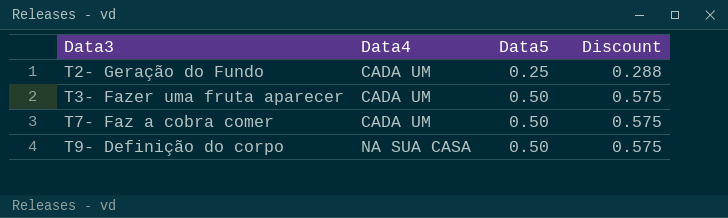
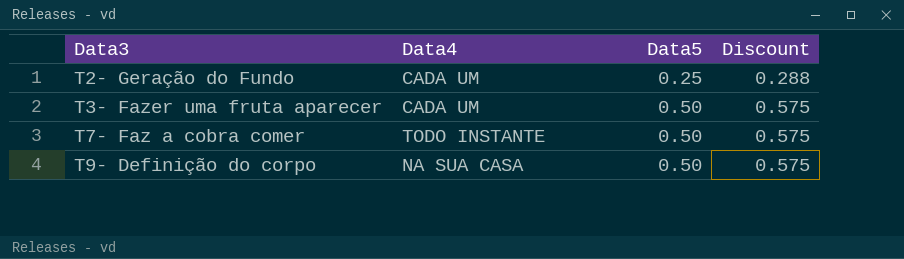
T7- Faz a cobra comer | Data4: CADA UM -> TODO INSTANTE

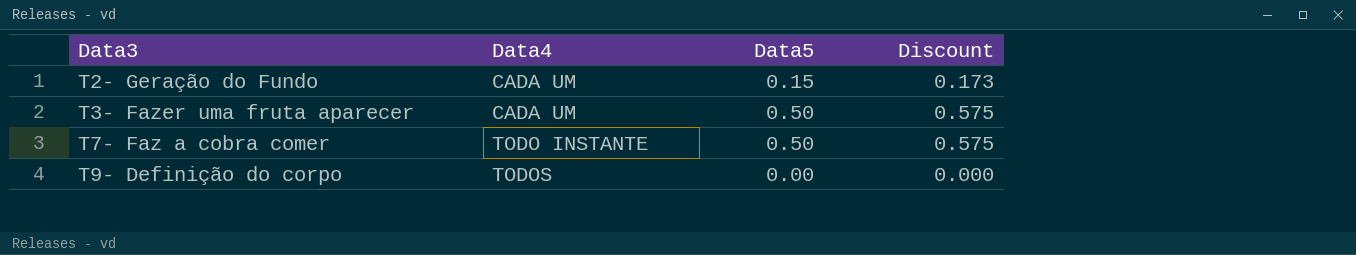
T2- Geração do Fundo | Data5: 0.25 -> 0.15
T2- Geração do Fundo | Discount: 0.288 -> 0.173
T9- Definição do corpo | Data4: NA SUA CASA -> TODOS
T9- Definição do corpo | Data5: 0.50 -> 0.00
T9- Definição do corpo | Discount: 0.575 -> 0.000

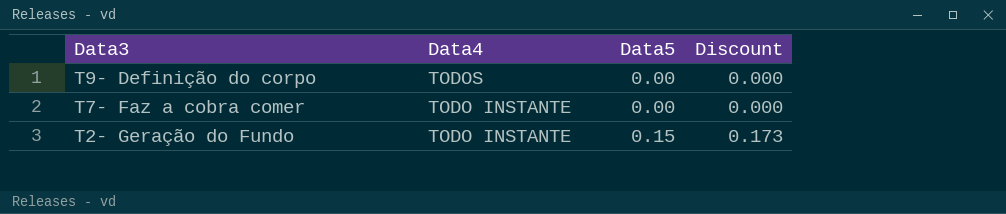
row order: Data3 ascending -> Data3 descending
row T3- Fazer uma fruta aparecer: CADA UM | 0.50 | 0.575 -> none
T7- Faz a cobra comer | Data5: 0.50 -> 0.00
T7- Faz a cobra comer | Discount: 0.575 -> 0.000
T2- Geração do Fundo | Data4: CADA UM -> TODO INSTANTE

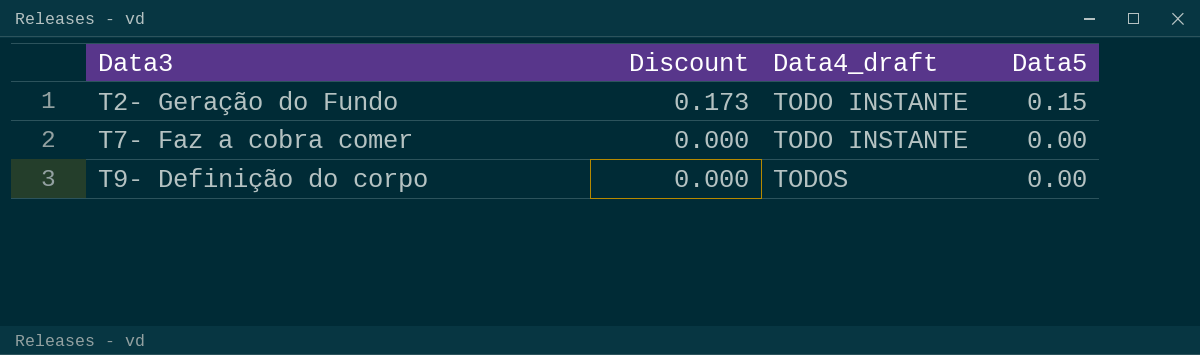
row order: Data3 descending -> Data3 ascending
column Discount | position: 4 -> 2
column name: Data4 -> Data4_draft

